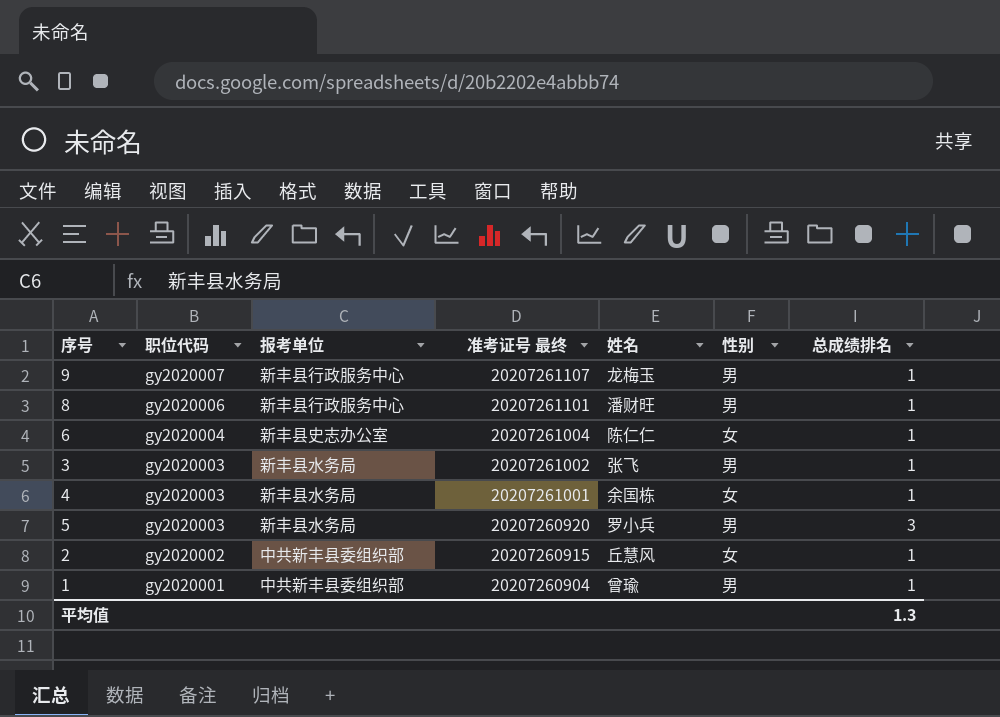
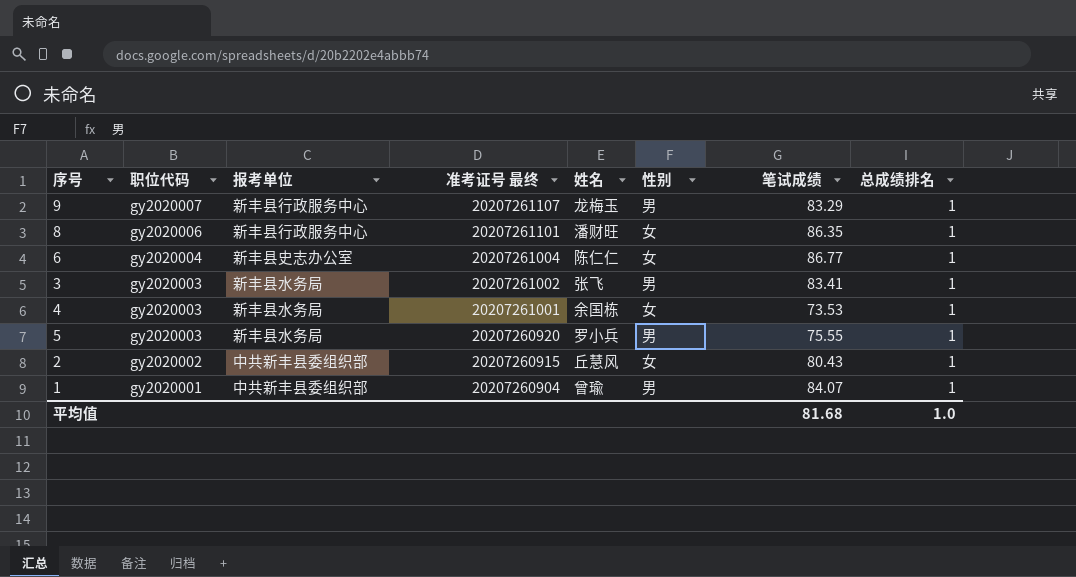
column 笔试成绩 | position: none -> 7
8 | 性别: 男 -> 女
5 | 总成绩排名: 3 -> 1
平均值 | 总成绩排名: 1.3 -> 1.0

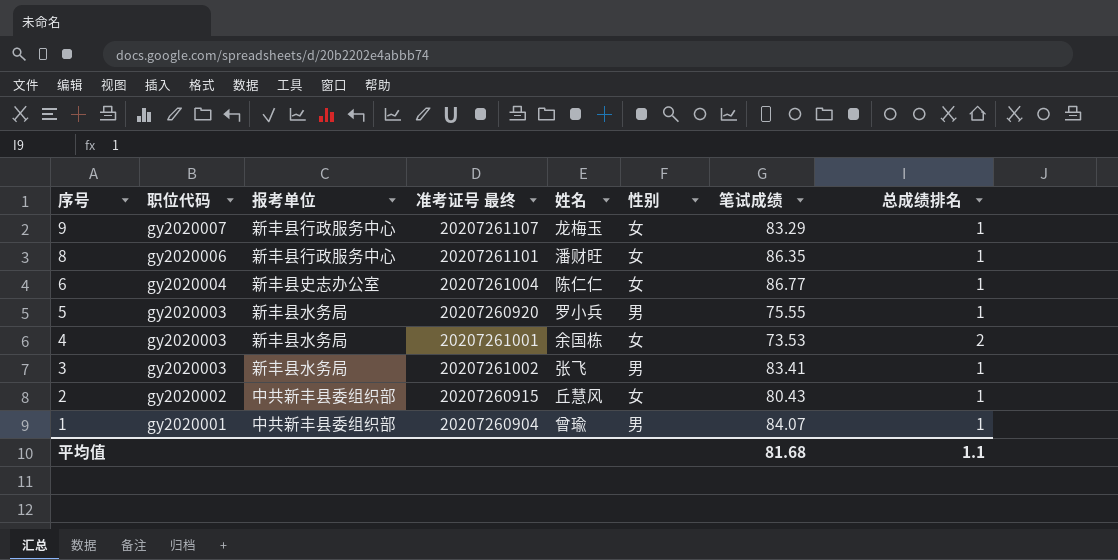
row order: 职位代码 descending -> 序号 descending
9 | 性别: 男 -> 女
4 | 总成绩排名: 1 -> 2
平均值 | 总成绩排名: 1.0 -> 1.1

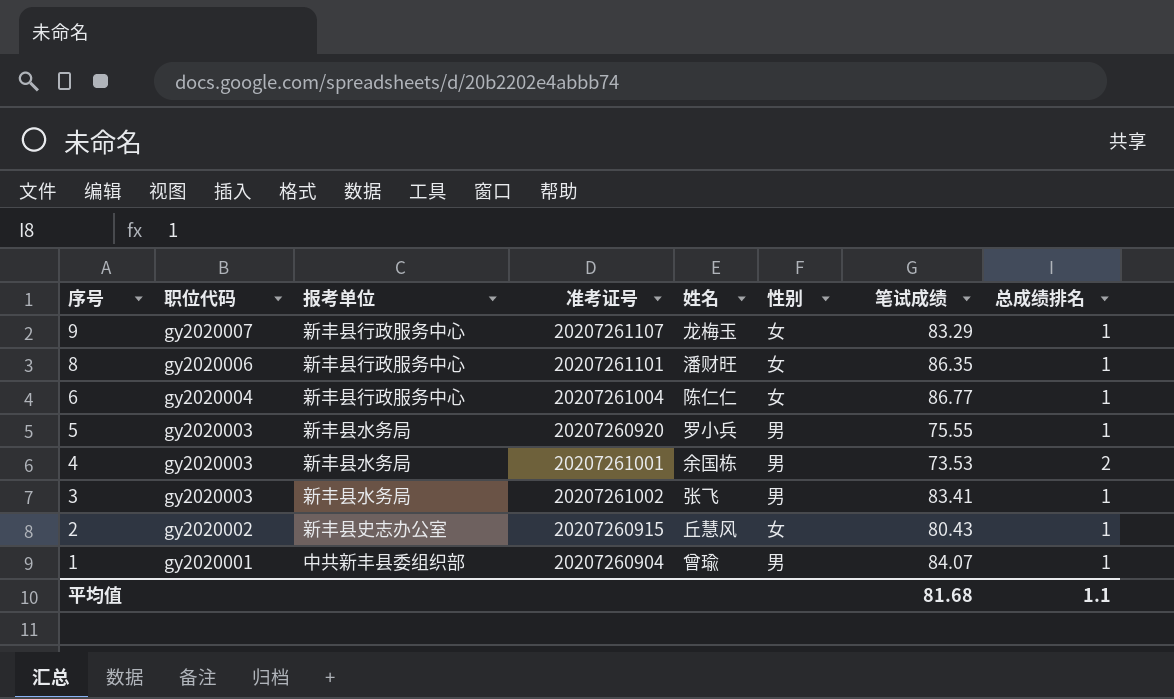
column name: 准考证号 最终 -> 准考证号
6 | 报考单位: 新丰县史志办公室 -> 新丰县行政服务中心
4 | 性别: 女 -> 男
2 | 报考单位: 中共新丰县委组织部 -> 新丰县史志办公室

